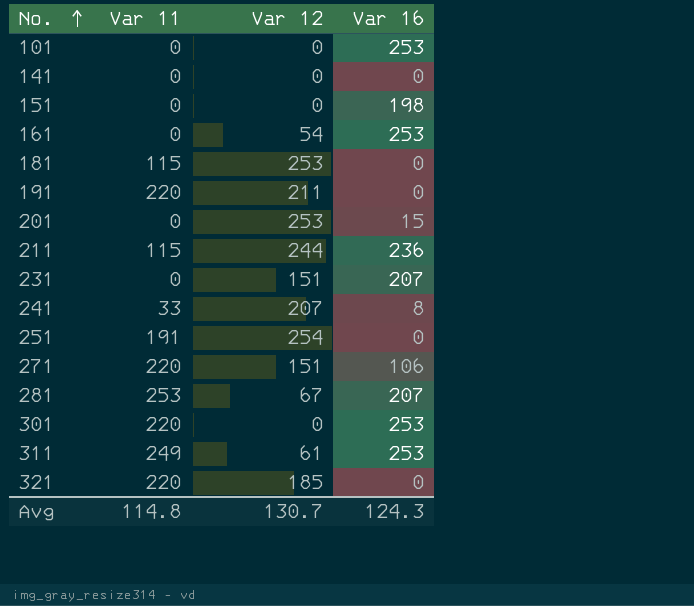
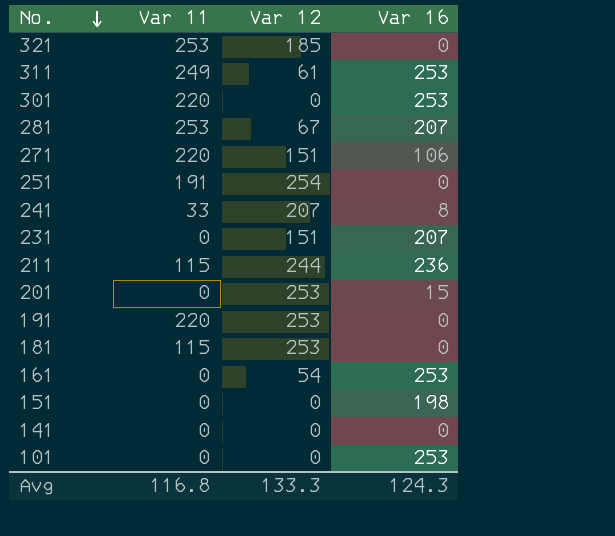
row order: No. ascending -> No. descending
321 | Var 11: 220 -> 253
191 | Var 12: 211 -> 253
Avg | Var 11: 114.8 -> 116.8
Avg | Var 12: 130.7 -> 133.3

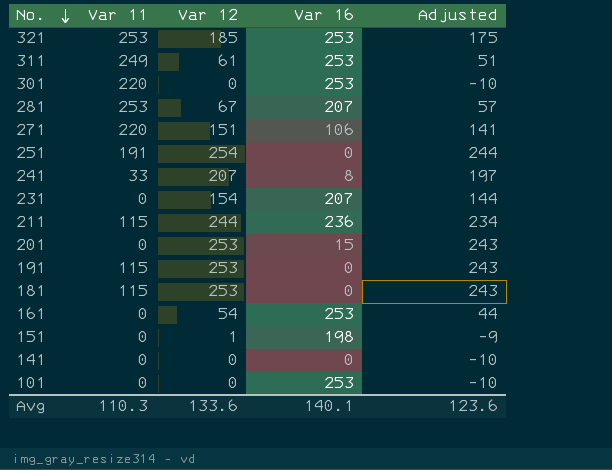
column Adjusted | formula: none -> [Var 12] - 10
321 | Var 16: 0 -> 253
231 | Var 12: 151 -> 154
191 | Var 11: 220 -> 115
151 | Var 12: 0 -> 1
Avg | Var 11: 116.8 -> 110.3
Avg | Var 12: 133.3 -> 133.6
Avg | Var 16: 124.3 -> 140.1

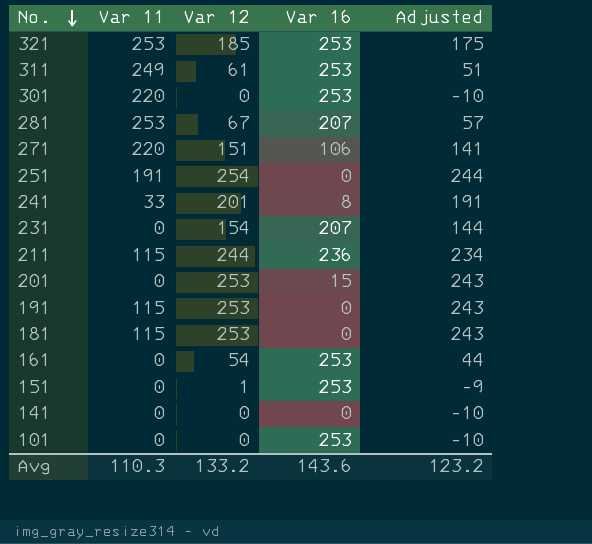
241 | Var 12: 207 -> 201
241 | Adjusted: 197 -> 191
151 | Var 16: 198 -> 253
Avg | Var 12: 133.6 -> 133.2
Avg | Var 16: 140.1 -> 143.6
Avg | Adjusted: 123.6 -> 123.2

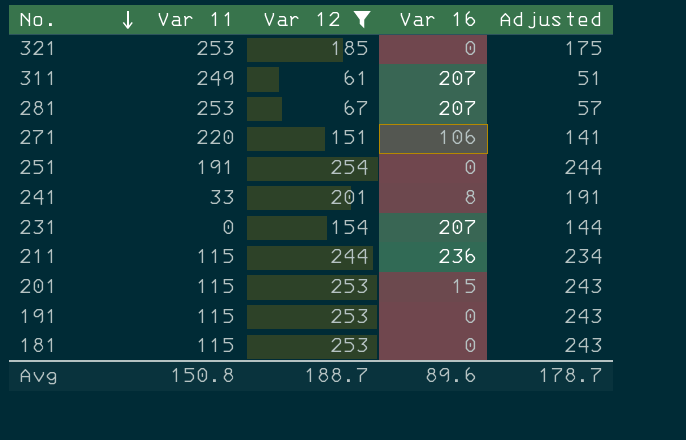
filter: none -> Var 12 >= 61
321 | Var 16: 253 -> 0
311 | Var 16: 253 -> 207
201 | Var 11: 0 -> 115
Avg | Var 11: 110.3 -> 150.8
Avg | Var 12: 133.2 -> 188.7
Avg | Var 16: 143.6 -> 89.6
Avg | Adjusted: 123.2 -> 178.7

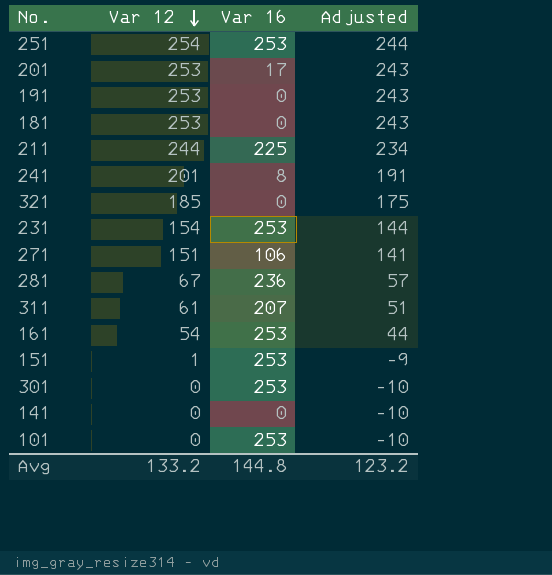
filter: Var 12 >= 61 -> none
row order: No. descending -> Var 12 descending
column Var 11 | position: 2 -> none
251 | Var 16: 0 -> 253
201 | Var 16: 15 -> 17
211 | Var 16: 236 -> 225
231 | Var 16: 207 -> 253
281 | Var 16: 207 -> 236
Avg | Var 12: 188.7 -> 133.2
Avg | Var 16: 89.6 -> 144.8
Avg | Adjusted: 178.7 -> 123.2

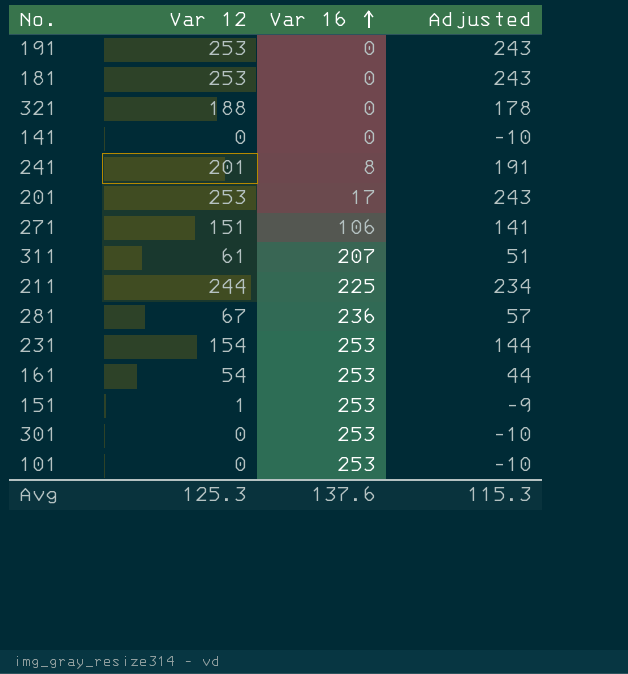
row order: Var 12 descending -> Var 16 ascending
row 251: 254 | 253 | 244 -> none
321 | Var 12: 185 -> 188
321 | Adjusted: 175 -> 178
Avg | Var 12: 133.2 -> 125.3
Avg | Var 16: 144.8 -> 137.6
Avg | Adjusted: 123.2 -> 115.3

